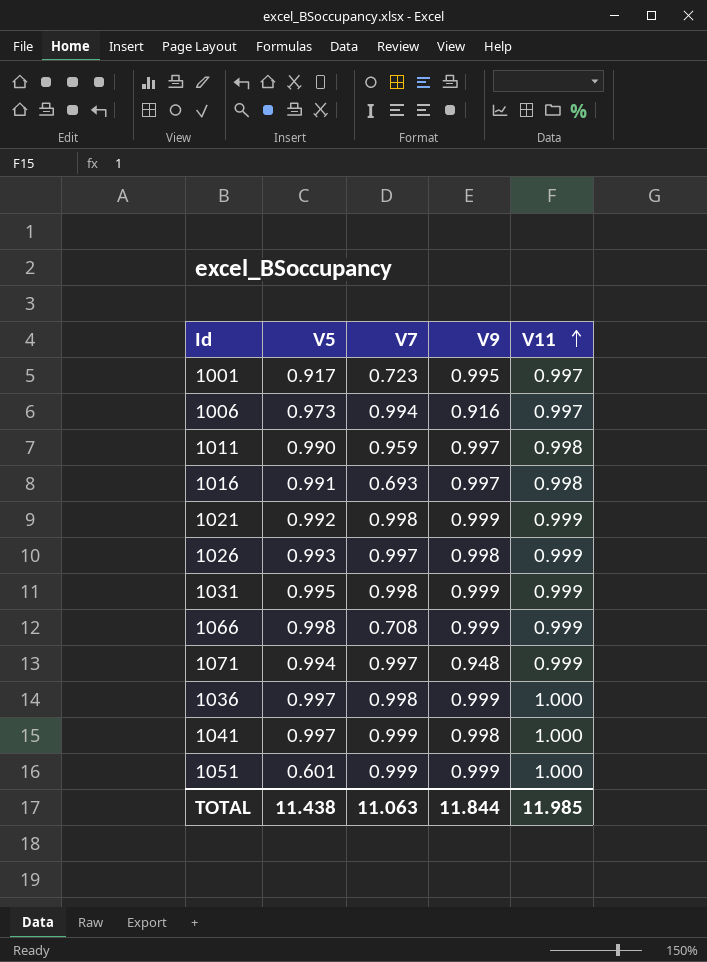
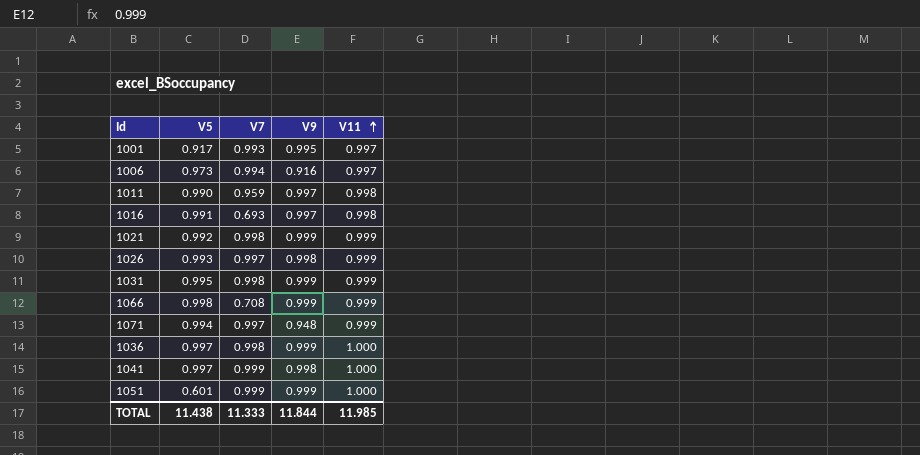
1001 | V7: 0.723 -> 0.993
TOTAL | V7: 11.063 -> 11.333

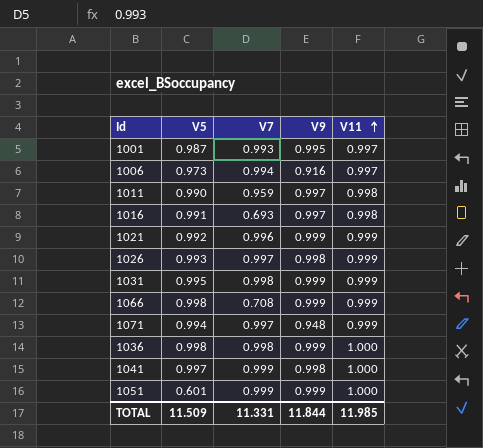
1001 | V5: 0.917 -> 0.987
1021 | V7: 0.998 -> 0.996
1036 | V5: 0.997 -> 0.998
TOTAL | V5: 11.438 -> 11.509
TOTAL | V7: 11.333 -> 11.331

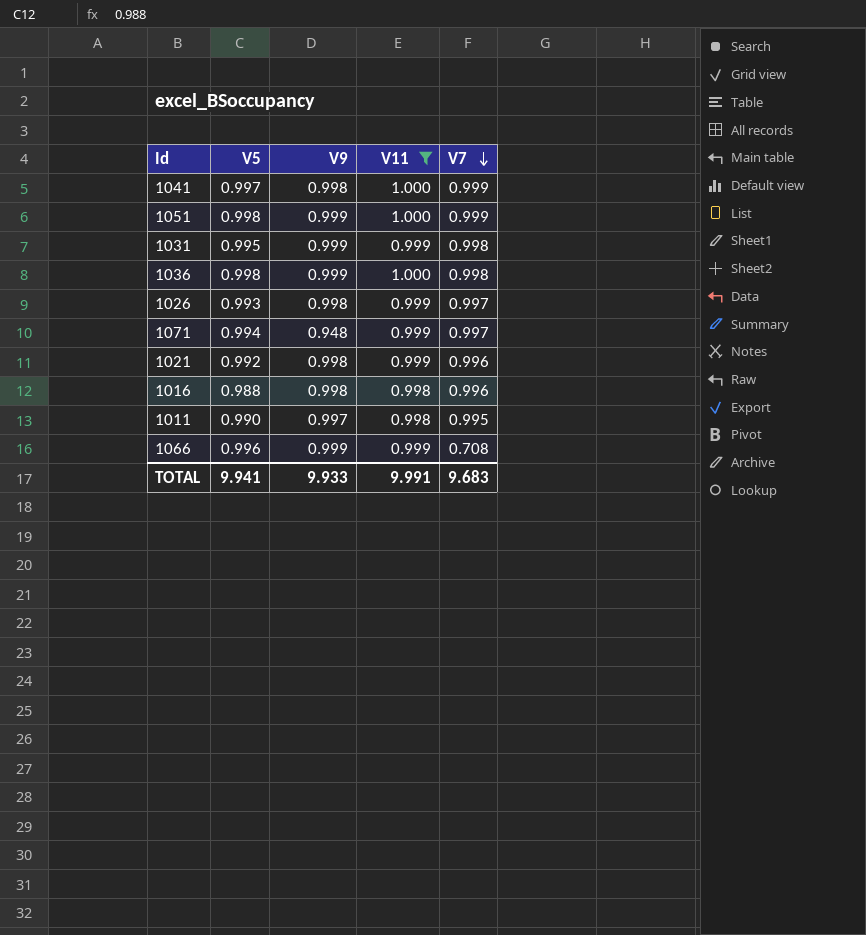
filter: none -> V11 != 0.997
row order: V11 ascending -> V7 descending
column V7 | position: 3 -> 5
1051 | V5: 0.601 -> 0.998
1021 | V9: 0.999 -> 0.998
1016 | V5: 0.991 -> 0.988
1016 | V9: 0.997 -> 0.998
1016 | V7: 0.693 -> 0.996
1011 | V7: 0.959 -> 0.995
1066 | V5: 0.998 -> 0.996
TOTAL | V5: 11.509 -> 9.941
TOTAL | V9: 11.844 -> 9.933
TOTAL | V11: 11.985 -> 9.991
TOTAL | V7: 11.331 -> 9.683

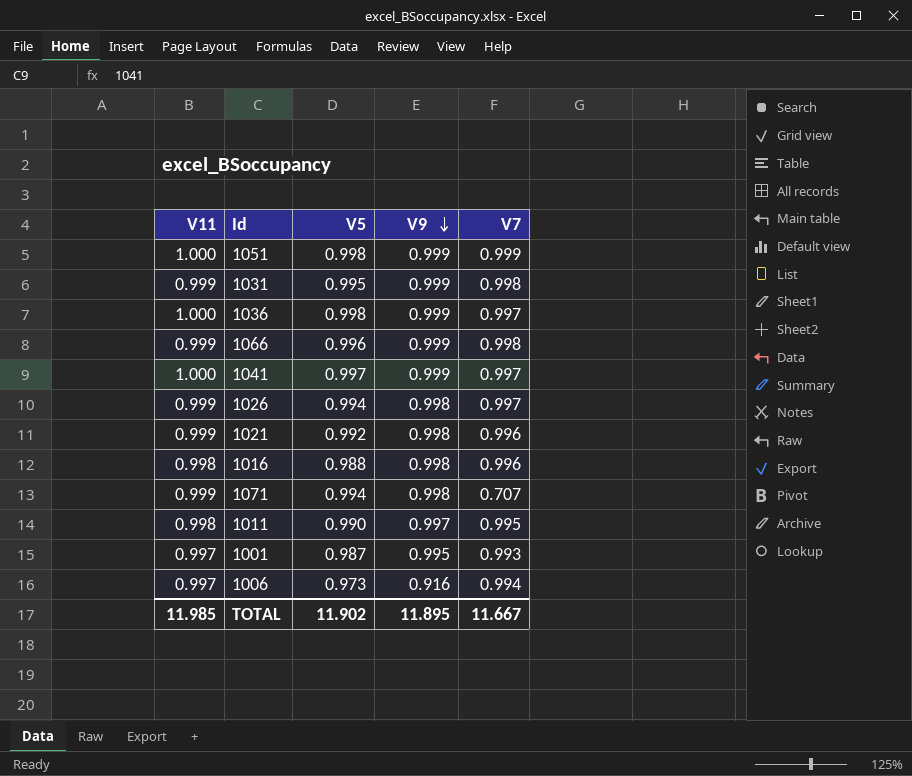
filter: V11 != 0.997 -> none
row order: V7 descending -> V9 descending
column V11 | position: 4 -> 1
1036 | V7: 0.998 -> 0.997
1066 | V7: 0.708 -> 0.998
1041 | V9: 0.998 -> 0.999
1041 | V7: 0.999 -> 0.997
1026 | V5: 0.993 -> 0.994
1071 | V9: 0.948 -> 0.998
1071 | V7: 0.997 -> 0.707
TOTAL | V11: 9.991 -> 11.985
TOTAL | V5: 9.941 -> 11.902
TOTAL | V9: 9.933 -> 11.895
TOTAL | V7: 9.683 -> 11.667

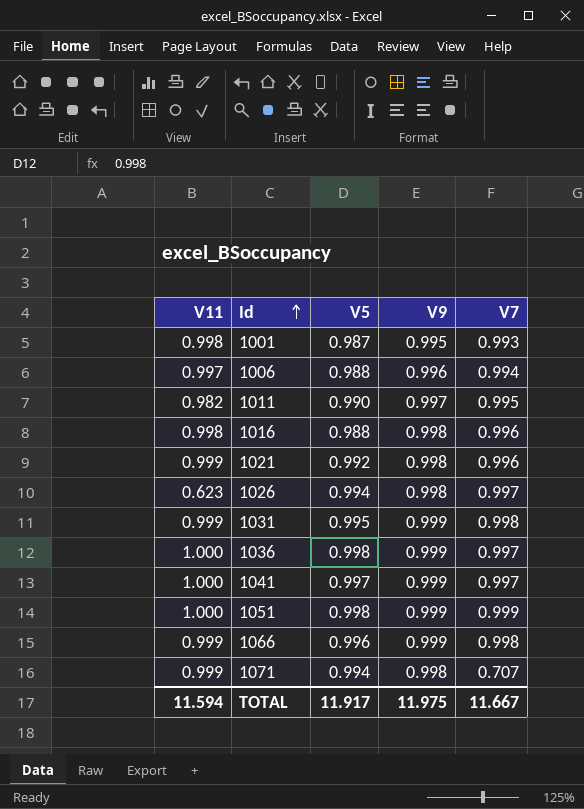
row order: V9 descending -> Id ascending
1001 | V11: 0.997 -> 0.998
1006 | V5: 0.973 -> 0.988
1006 | V9: 0.916 -> 0.996
1011 | V11: 0.998 -> 0.982
1026 | V11: 0.999 -> 0.623
TOTAL | V11: 11.985 -> 11.594
TOTAL | V5: 11.902 -> 11.917
TOTAL | V9: 11.895 -> 11.975

